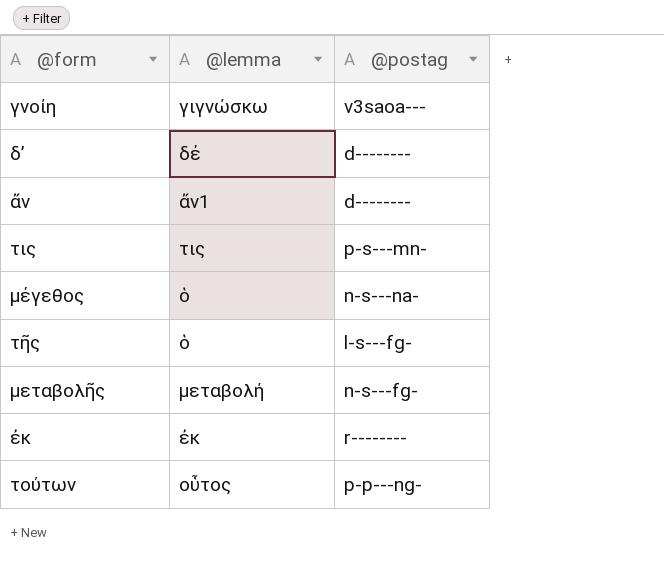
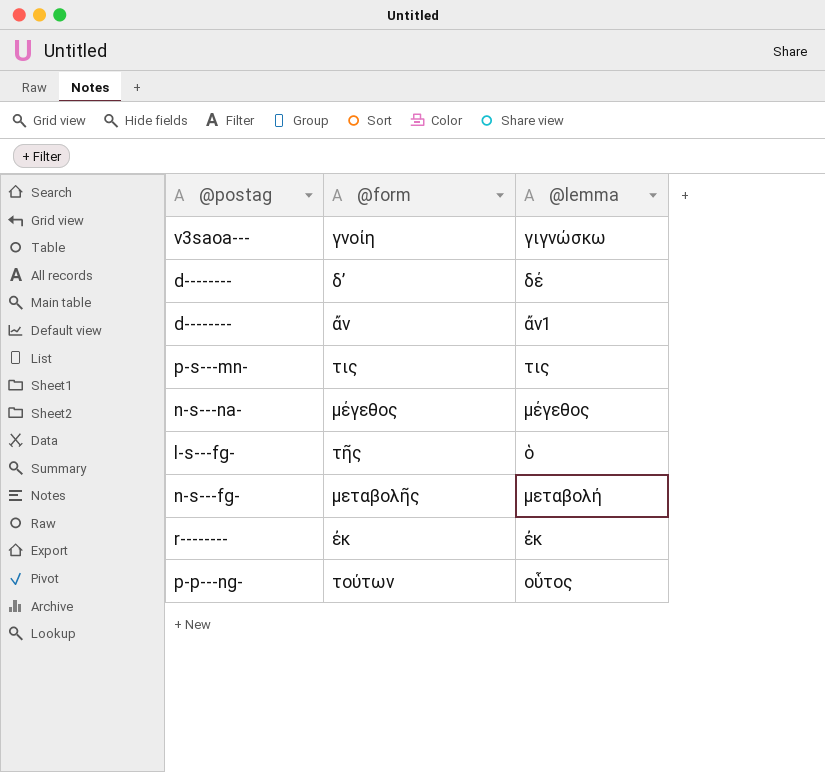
column @postag | position: 3 -> 1
μέγεθος | @lemma: ὁ -> μέγεθος

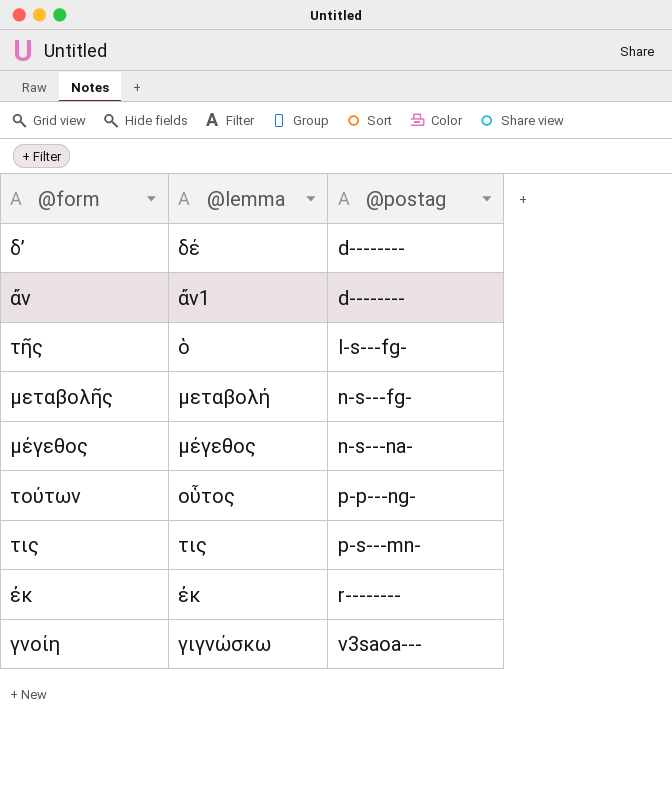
row order: none -> @postag ascending
column @postag | position: 1 -> 3

